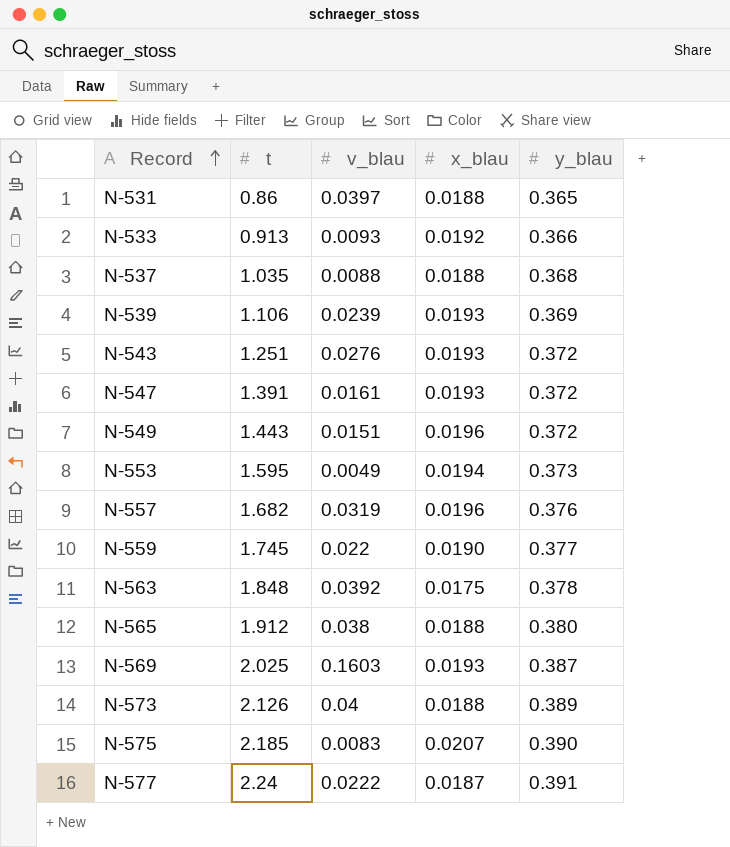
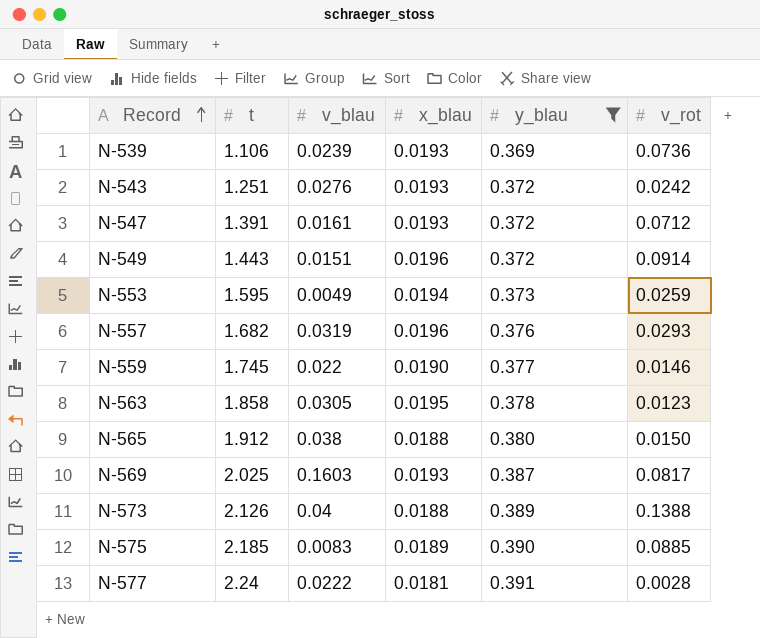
filter: none -> y_blau >= 0.369
column v_rot | position: none -> 6
N-563 | t: 1.848 -> 1.858
N-563 | v_blau: 0.0392 -> 0.0305
N-563 | x_blau: 0.0175 -> 0.0195
N-575 | x_blau: 0.0207 -> 0.0189
N-577 | x_blau: 0.0187 -> 0.0181

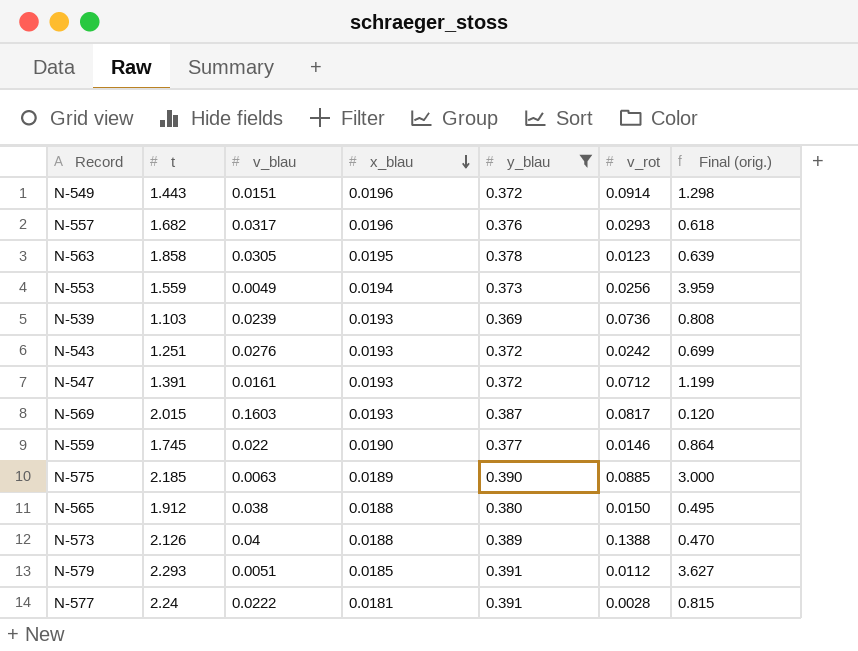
row order: Record ascending -> x_blau descending
column Final (orig.) | formula: none -> [x_blau] / [v_blau]
N-557 | v_blau: 0.0319 -> 0.0317
N-553 | t: 1.595 -> 1.559
N-553 | v_rot: 0.0259 -> 0.0256
N-539 | t: 1.106 -> 1.103
N-569 | t: 2.025 -> 2.015
N-575 | v_blau: 0.0083 -> 0.0063
row N-579: none -> 2.293 | 0.0051 | 0.0185 | 0.391 | 0.0112 | 3.627

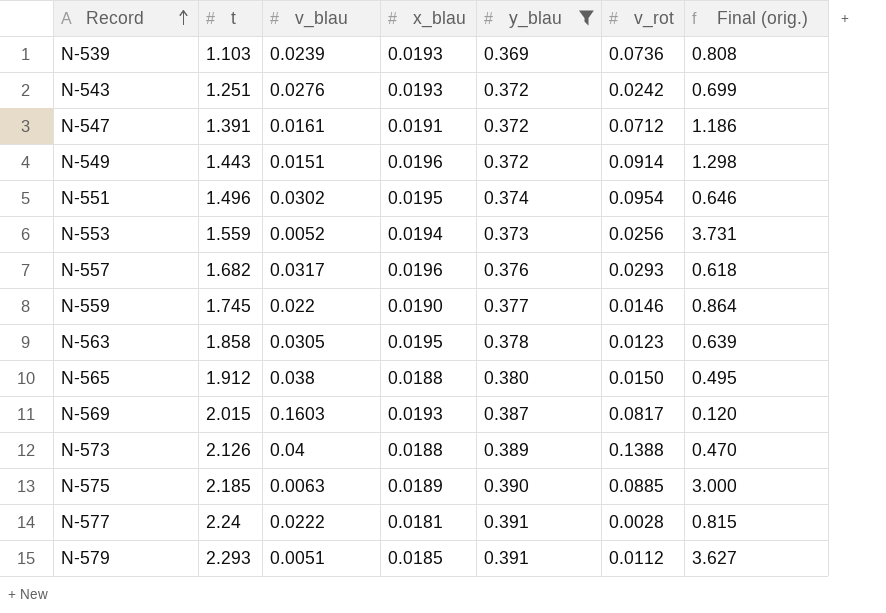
row order: x_blau descending -> Record ascending
N-547 | x_blau: 0.0193 -> 0.0191
N-547 | Final (orig.): 1.199 -> 1.186
row N-551: none -> 1.496 | 0.0302 | 0.0195 | 0.374 | 0.0954 | 0.646
N-553 | v_blau: 0.0049 -> 0.0052
N-553 | Final (orig.): 3.959 -> 3.731

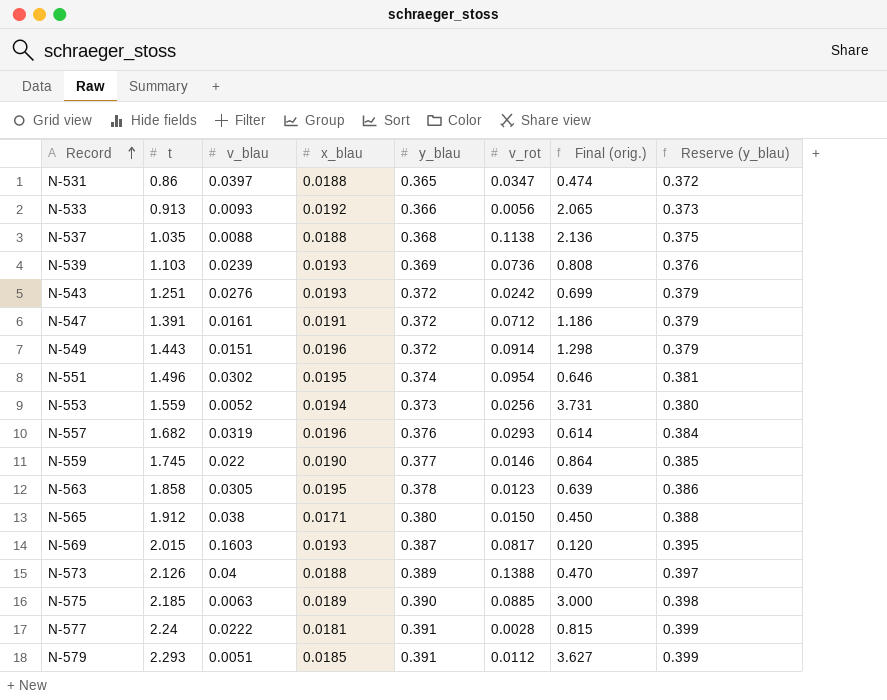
filter: y_blau >= 0.369 -> none
column Reserve (y_blau) | formula: none -> [y_blau] * 1.02
N-557 | v_blau: 0.0317 -> 0.0319
N-557 | Final (orig.): 0.618 -> 0.614
N-565 | x_blau: 0.0188 -> 0.0171
N-565 | Final (orig.): 0.495 -> 0.450

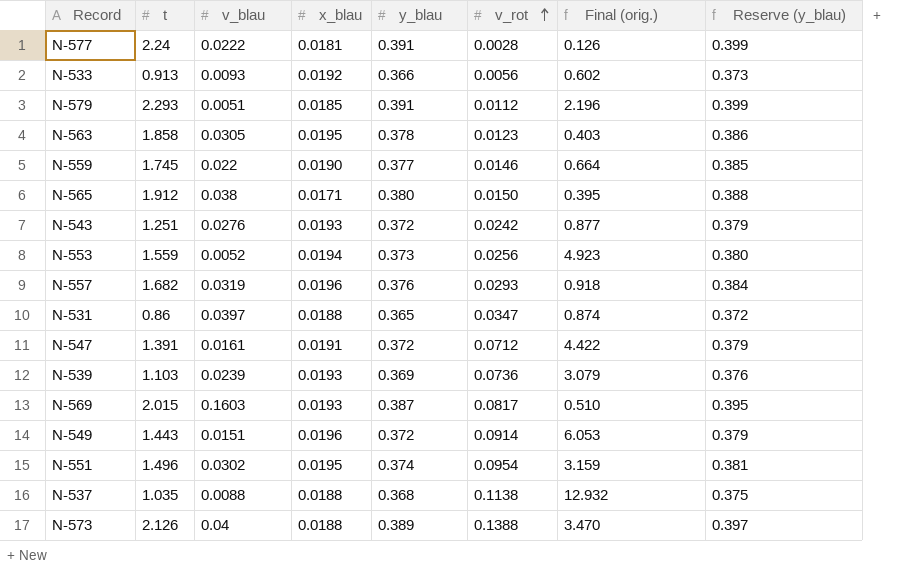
row order: Record ascending -> v_rot ascending
column Final (orig.) | formula: [x_blau] / [v_blau] -> [v_rot] / [v_blau]
row N-575: 2.185 | 0.0063 | 0.0189 | 0.390 | 0.0885 | 3.000 | 0.398 -> none

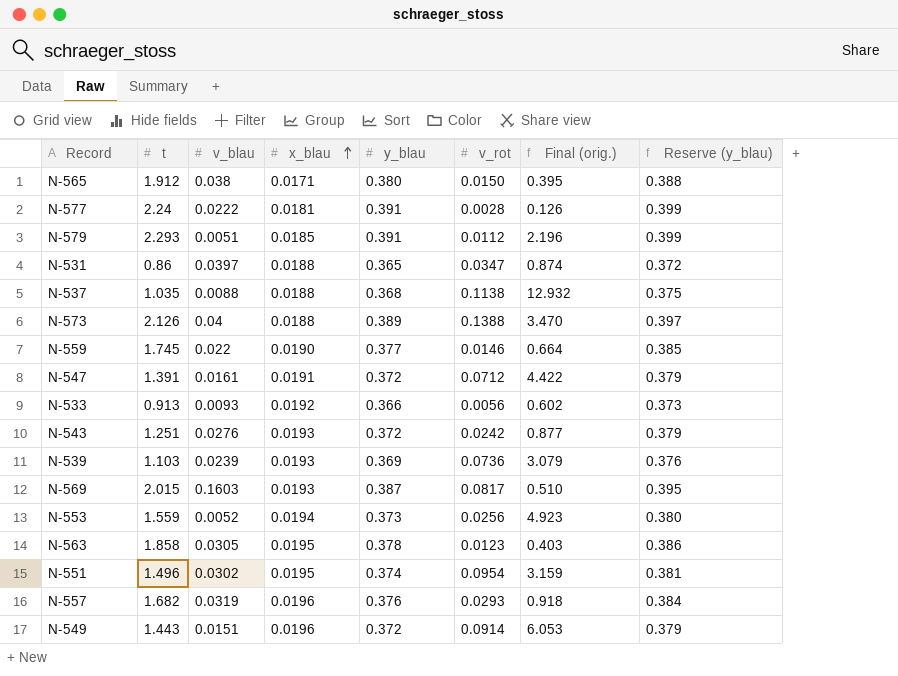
row order: v_rot ascending -> x_blau ascending

